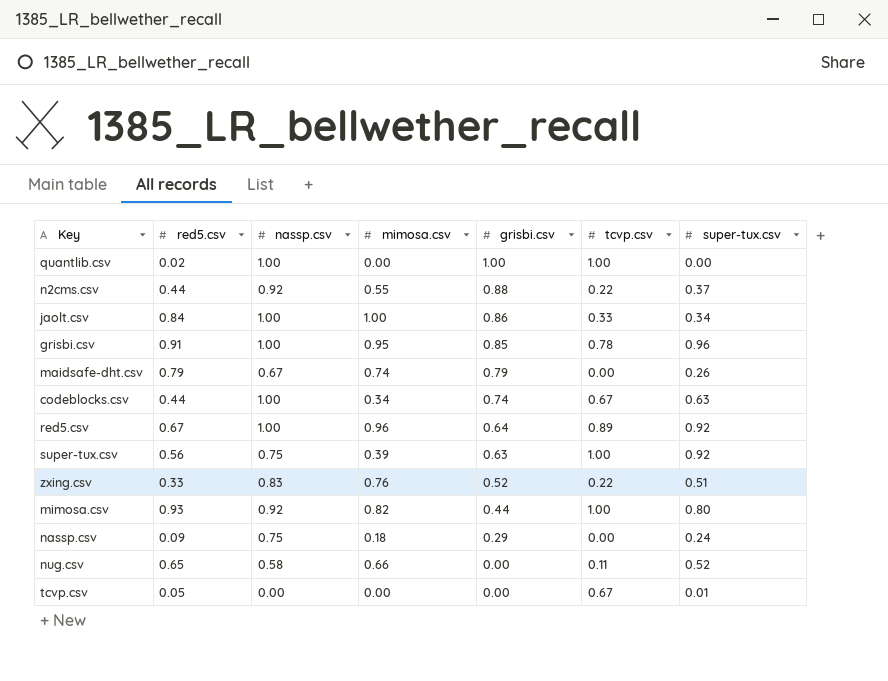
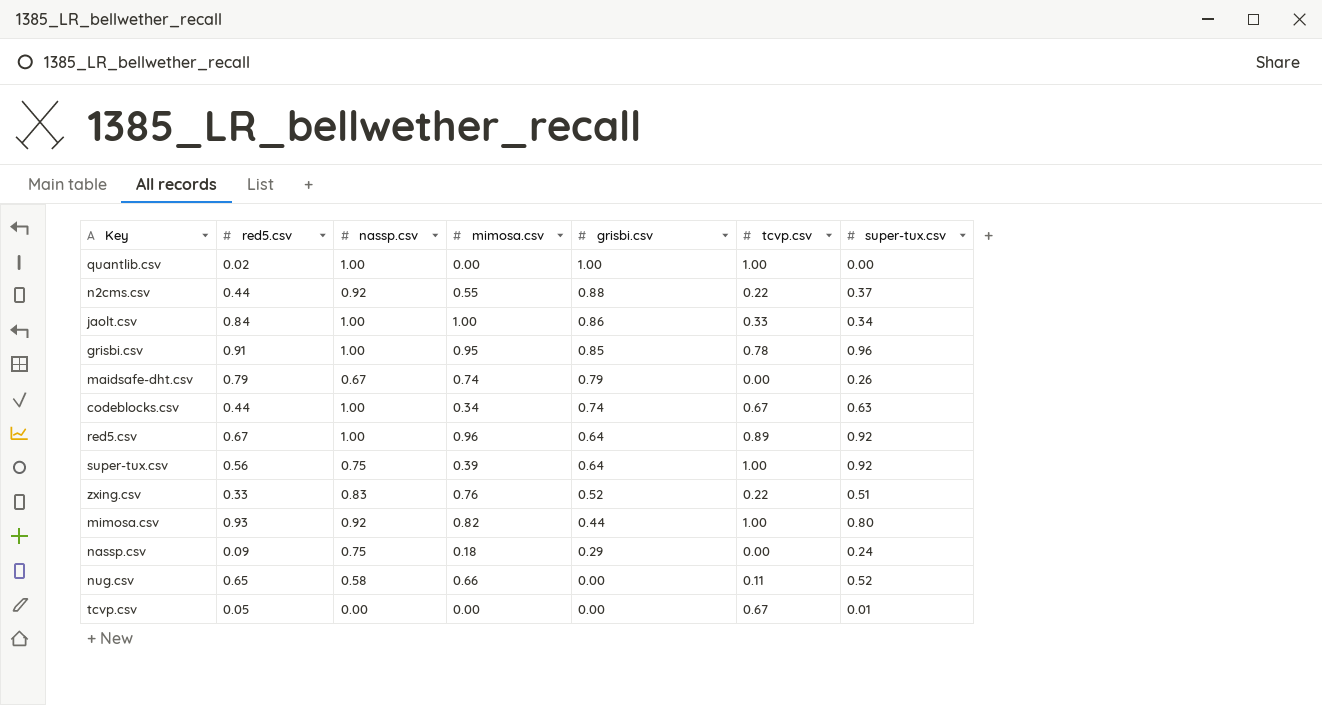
super-tux.csv | grisbi.csv: 0.63 -> 0.64

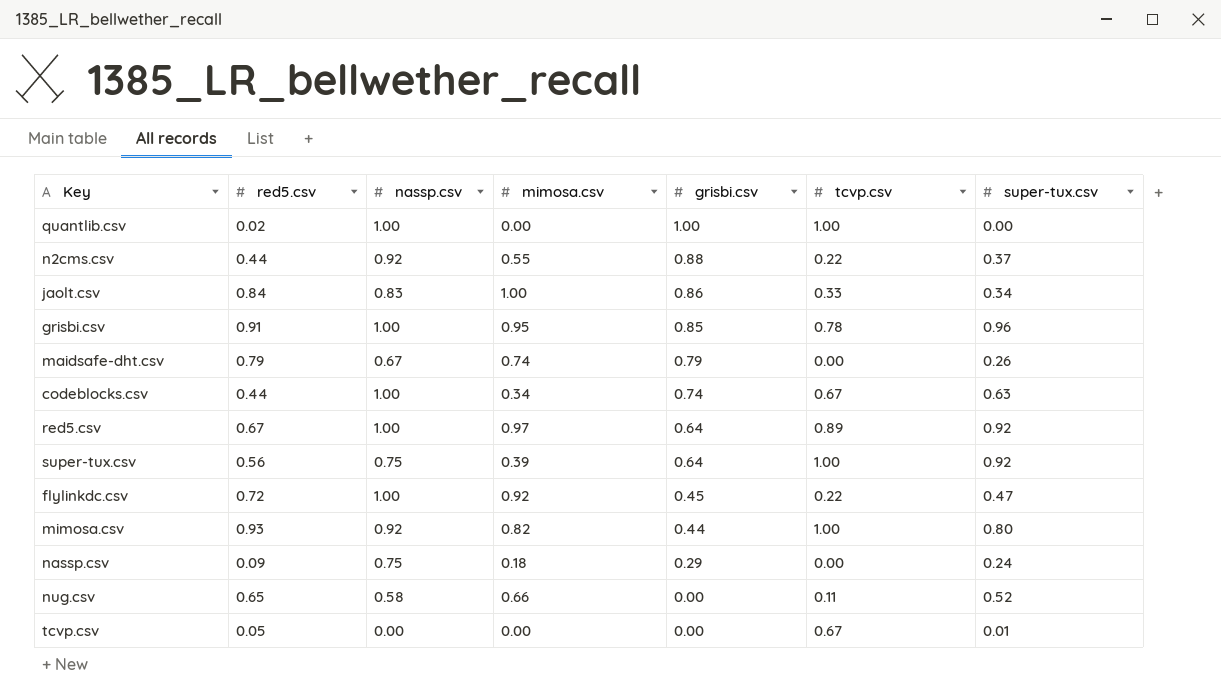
row zxing.csv: 0.33 | 0.83 | 0.76 | 0.52 | 0.22 | 0.51 -> none
jaolt.csv | nassp.csv: 1.00 -> 0.83
red5.csv | mimosa.csv: 0.96 -> 0.97
row flylinkdc.csv: none -> 0.72 | 1.00 | 0.92 | 0.45 | 0.22 | 0.47

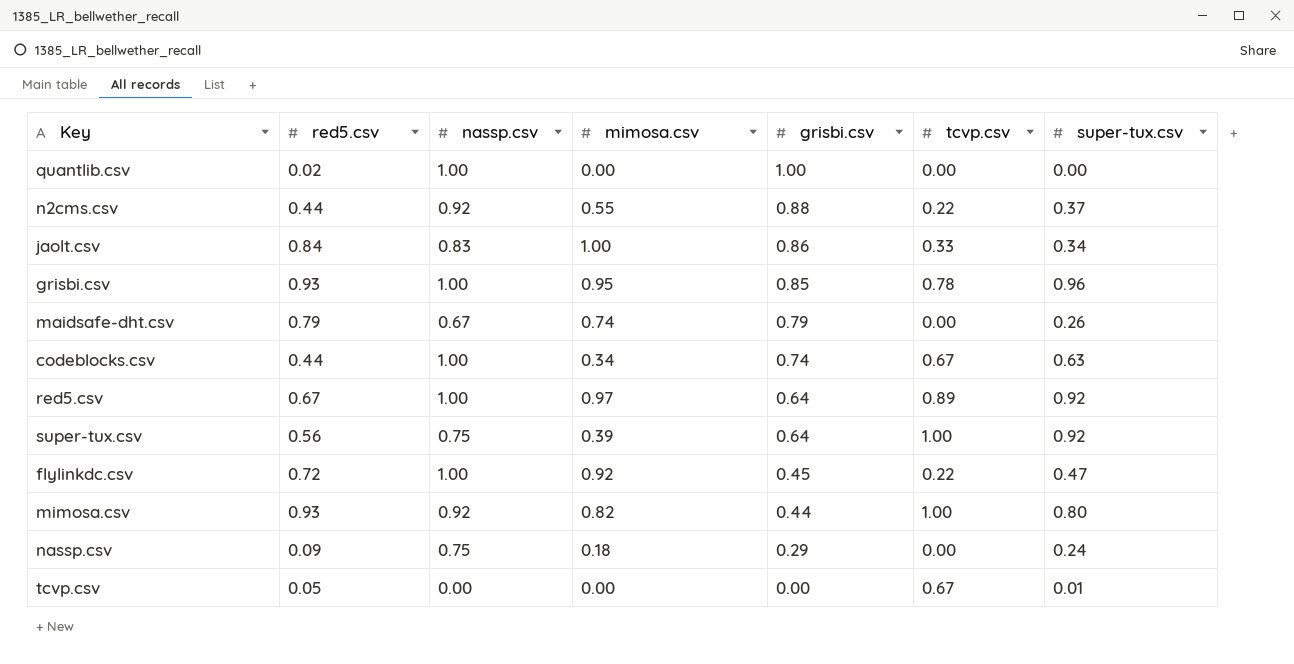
row nug.csv: 0.65 | 0.58 | 0.66 | 0.00 | 0.11 | 0.52 -> none
quantlib.csv | tcvp.csv: 1.00 -> 0.00
grisbi.csv | red5.csv: 0.91 -> 0.93

